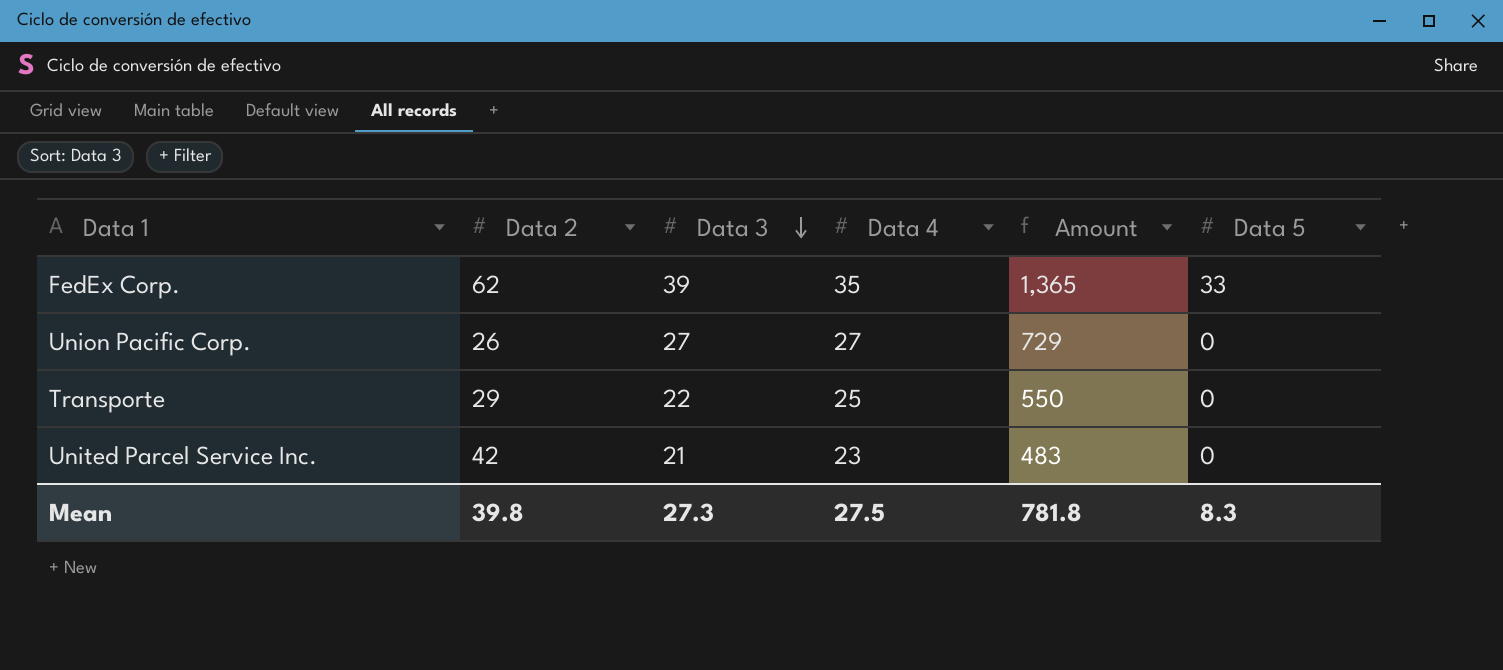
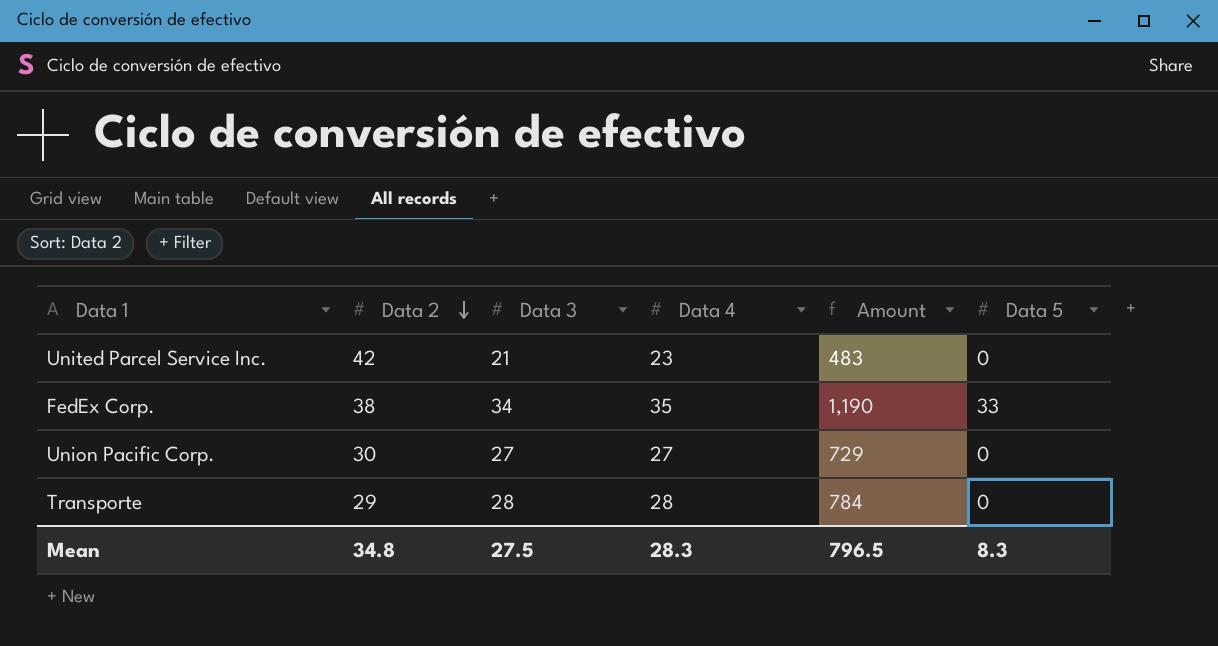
row order: Data 3 descending -> Data 2 descending
FedEx Corp. | Data 2: 62 -> 38
FedEx Corp. | Data 3: 39 -> 34
FedEx Corp. | Amount: 1,365 -> 1,190
Union Pacific Corp. | Data 2: 26 -> 30
Transporte | Data 3: 22 -> 28
Transporte | Data 4: 25 -> 28
Transporte | Amount: 550 -> 784
Mean | Data 2: 39.8 -> 34.8
Mean | Data 3: 27.3 -> 27.5
Mean | Data 4: 27.5 -> 28.3
Mean | Amount: 781.8 -> 796.5

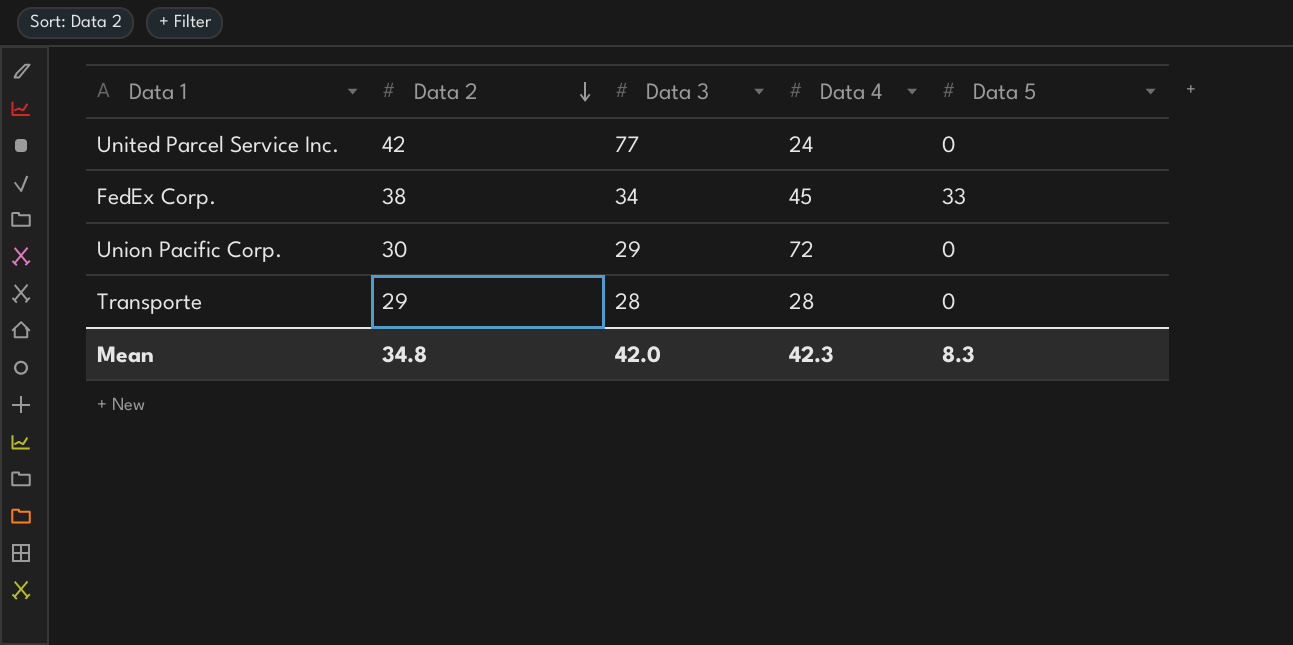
column Amount | formula: [Data 3] * [Data 4] -> none
United Parcel Service Inc. | Data 3: 21 -> 77
United Parcel Service Inc. | Data 4: 23 -> 24
FedEx Corp. | Data 4: 35 -> 45
Union Pacific Corp. | Data 3: 27 -> 29
Union Pacific Corp. | Data 4: 27 -> 72
Mean | Data 3: 27.5 -> 42.0
Mean | Data 4: 28.3 -> 42.3

